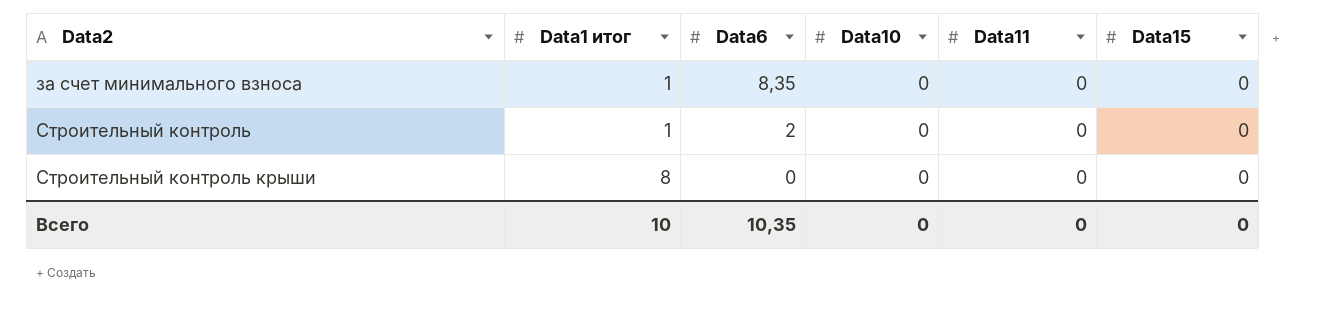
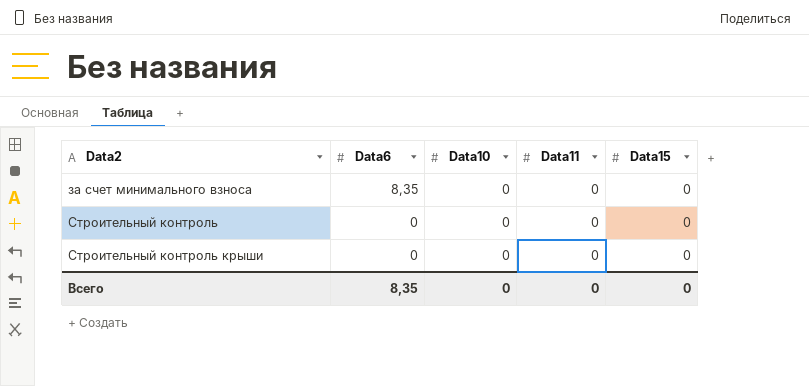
column Data1 итог | position: 2 -> none
Строительный контроль | Data6: 2 -> 0
Всего | Data6: 10,35 -> 8,35

